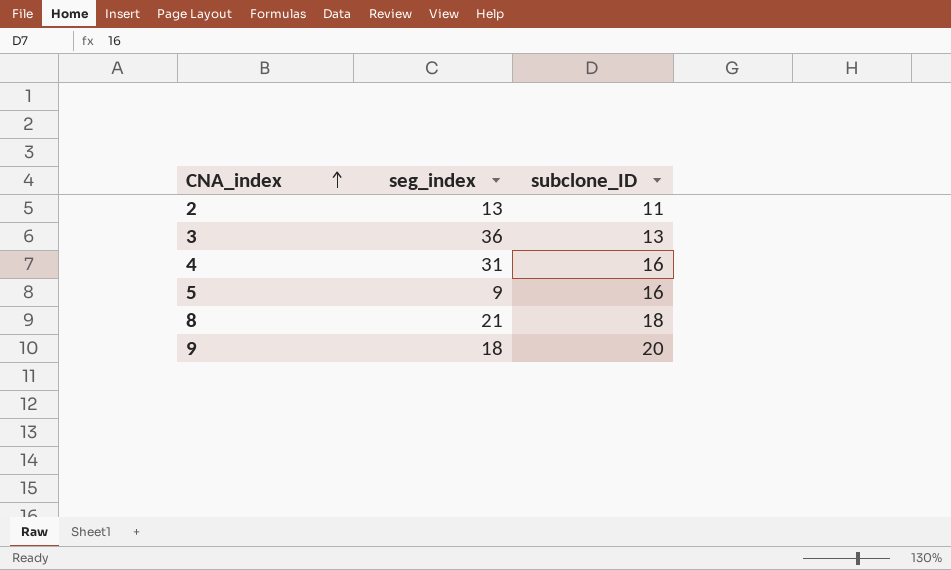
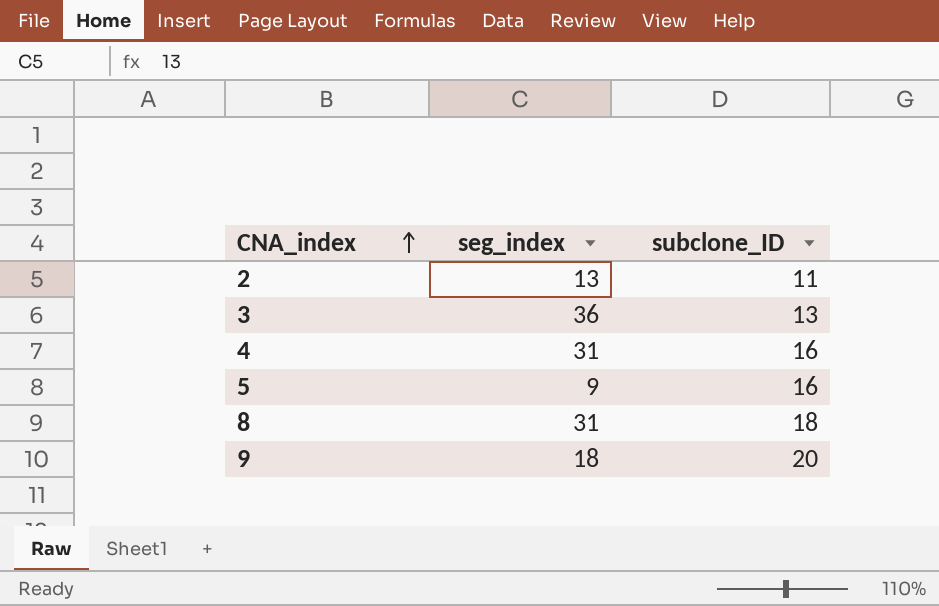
8 | seg_index: 21 -> 31

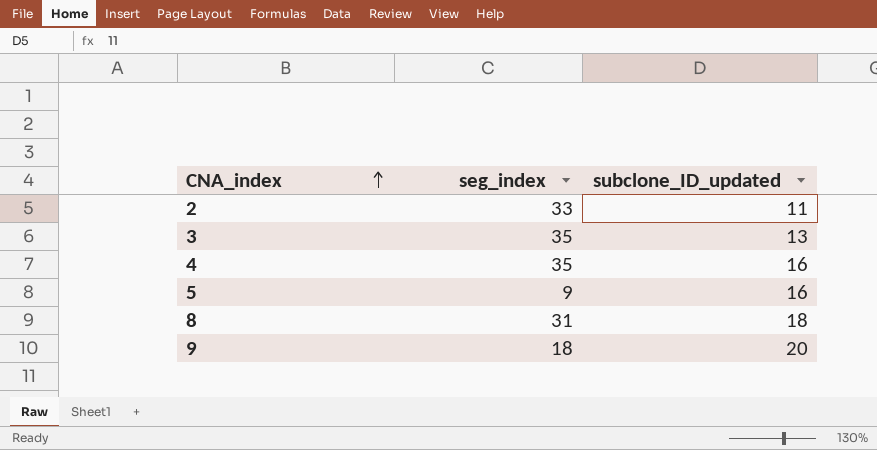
column name: subclone_ID -> subclone_ID_updated
2 | seg_index: 13 -> 33
3 | seg_index: 36 -> 35
4 | seg_index: 31 -> 35

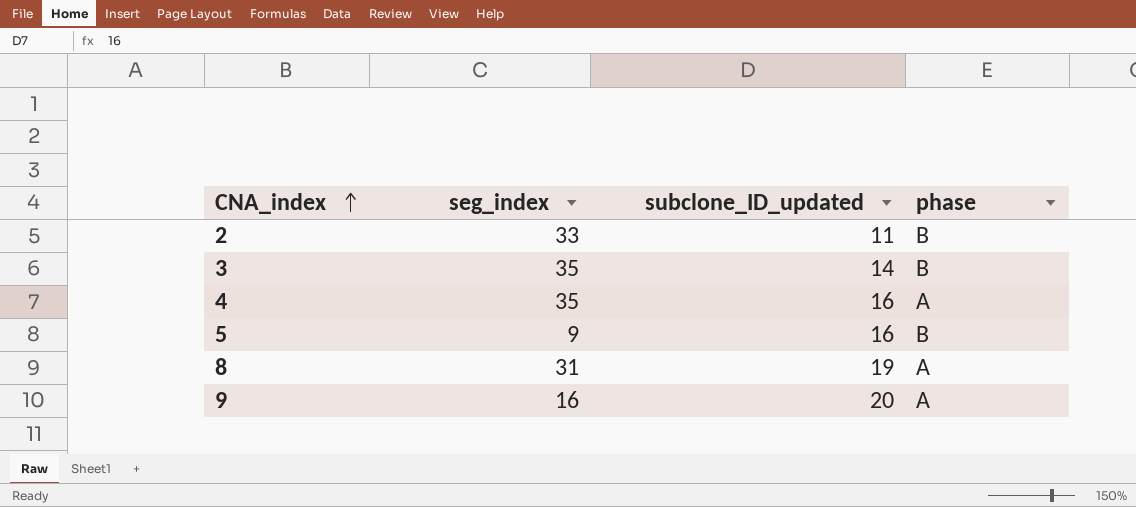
column phase | position: none -> 4
3 | subclone_ID_updated: 13 -> 14
8 | subclone_ID_updated: 18 -> 19
9 | seg_index: 18 -> 16

